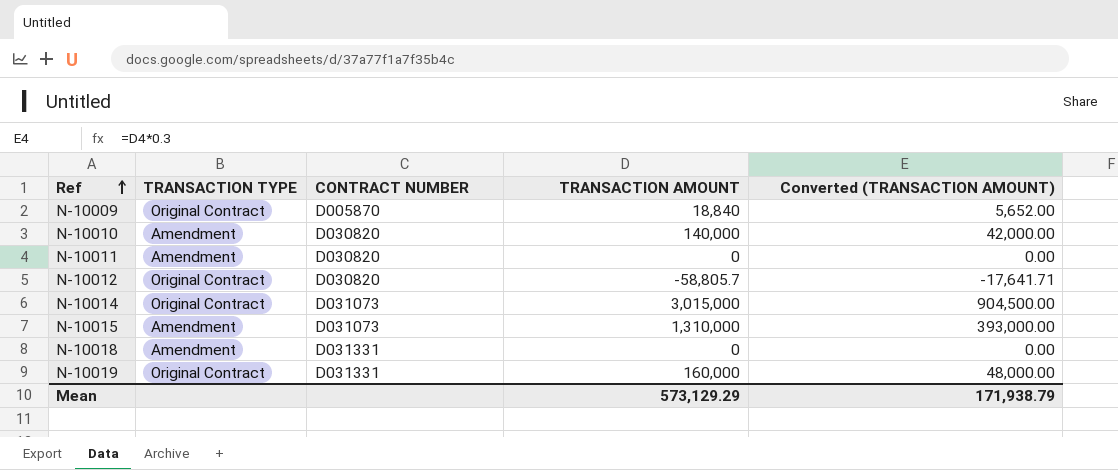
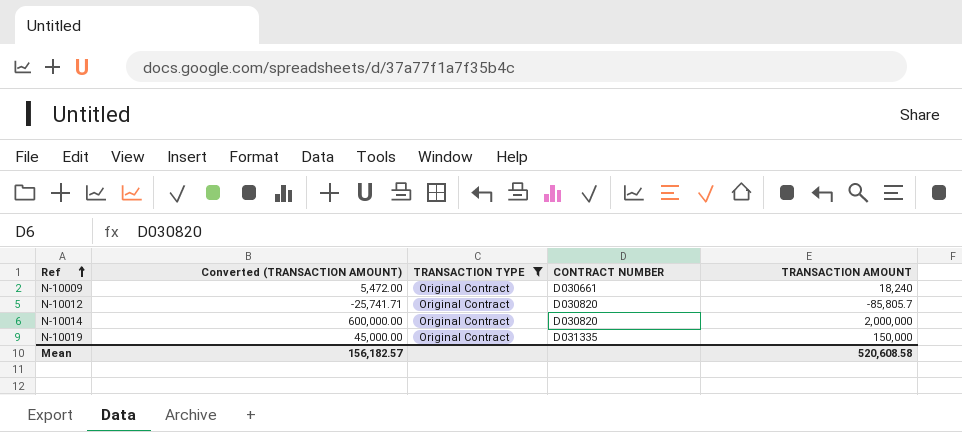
filter: none -> TRANSACTION TYPE = Original Contract
column Converted (TRANSACTION AMOUNT) | position: 5 -> 2
N-10009 | Converted (TRANSACTION AMOUNT): 5,652.00 -> 5,472.00
N-10009 | CONTRACT NUMBER: D005870 -> D030661
N-10009 | TRANSACTION AMOUNT: 18,840 -> 18,240
N-10012 | Converted (TRANSACTION AMOUNT): -17,641.71 -> -25,741.71
N-10012 | TRANSACTION AMOUNT: -58,805.7 -> -85,805.7
N-10014 | Converted (TRANSACTION AMOUNT): 904,500.00 -> 600,000.00
N-10014 | CONTRACT NUMBER: D031073 -> D030820
N-10014 | TRANSACTION AMOUNT: 3,015,000 -> 2,000,000
N-10019 | Converted (TRANSACTION AMOUNT): 48,000.00 -> 45,000.00
N-10019 | CONTRACT NUMBER: D031331 -> D031335
N-10019 | TRANSACTION AMOUNT: 160,000 -> 150,000
Mean | Converted (TRANSACTION AMOUNT): 171,938.79 -> 156,182.57
Mean | TRANSACTION AMOUNT: 573,129.29 -> 520,608.58

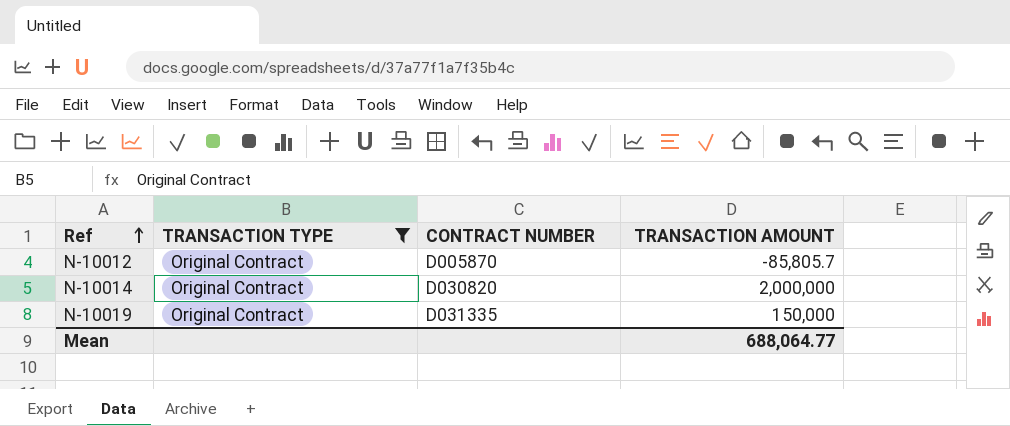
column Converted (TRANSACTION AMOUNT) | formula: [TRANSACTION AMOUNT] * 0.3 -> none
row N-10009: 5,472.00 | Original Contract | D030661 | 18,240 -> none
N-10012 | CONTRACT NUMBER: D030820 -> D005870
Mean | TRANSACTION AMOUNT: 520,608.58 -> 688,064.77

